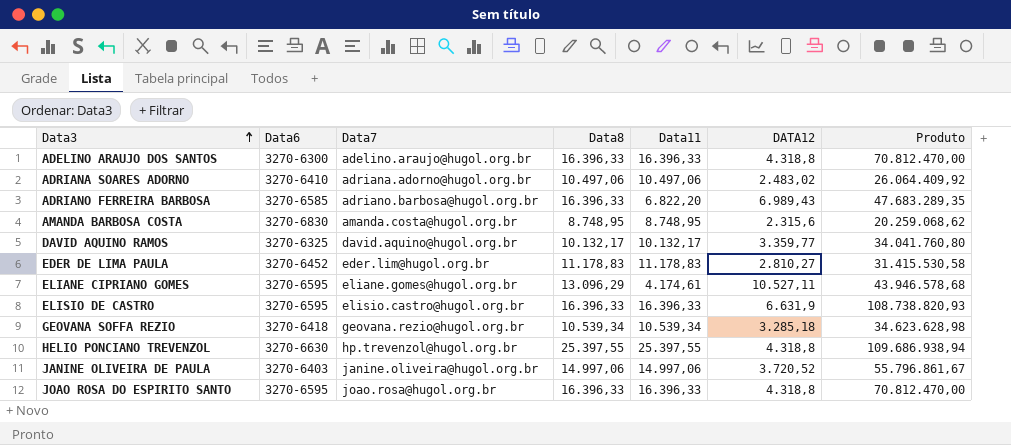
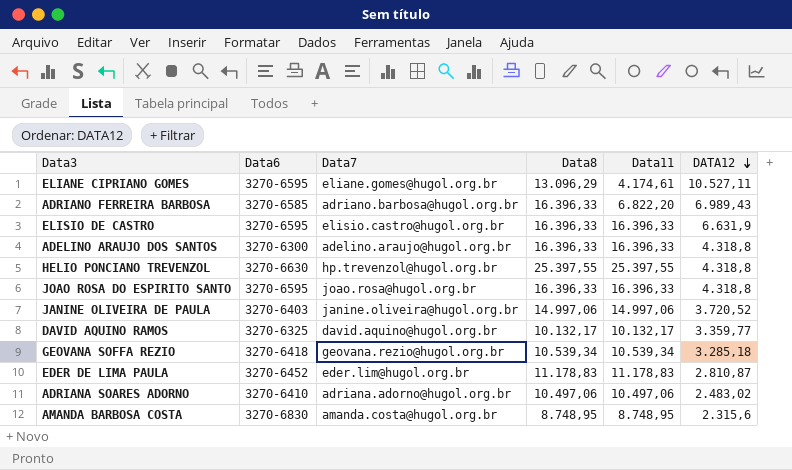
row order: Data3 ascending -> DATA12 descending
column Produto | formula: [Data11] * [DATA12] -> none
EDER DE LIMA PAULA | DATA12: 2.810,27 -> 2.810,87

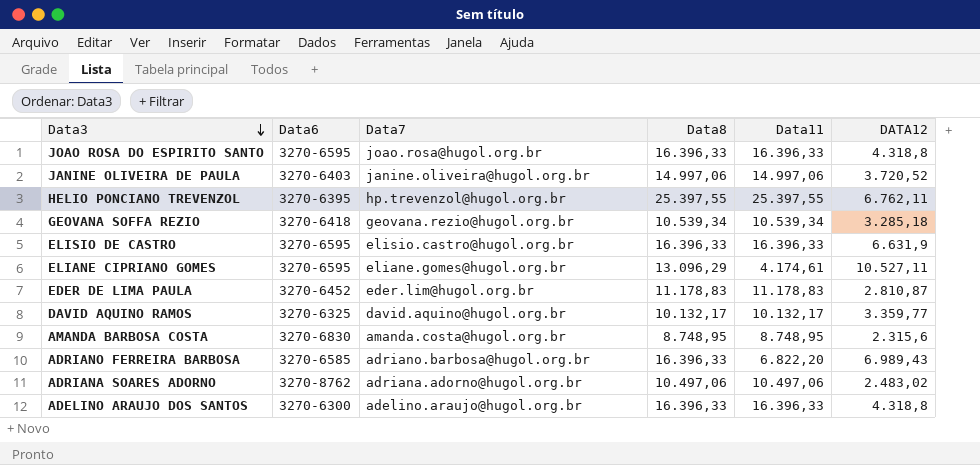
row order: DATA12 descending -> Data3 descending
HELIO PONCIANO TREVENZOL | Data6: 3270-6630 -> 3270-6395
HELIO PONCIANO TREVENZOL | DATA12: 4.318,8 -> 6.762,11
ADRIANA SOARES ADORNO | Data6: 3270-6410 -> 3270-8762

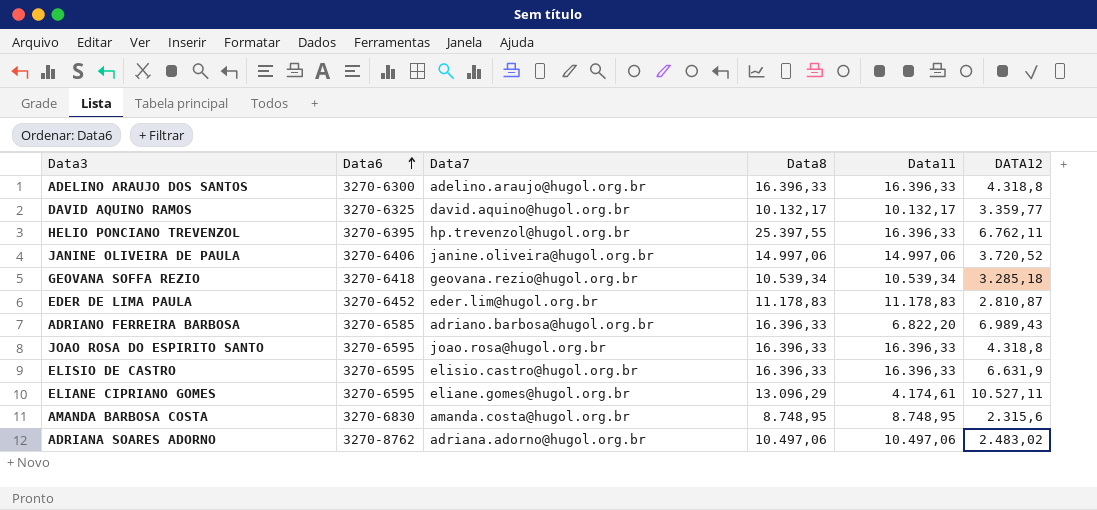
row order: Data3 descending -> Data6 ascending
HELIO PONCIANO TREVENZOL | Data11: 25.397,55 -> 16.396,33
JANINE OLIVEIRA DE PAULA | Data6: 3270-6403 -> 3270-6406

